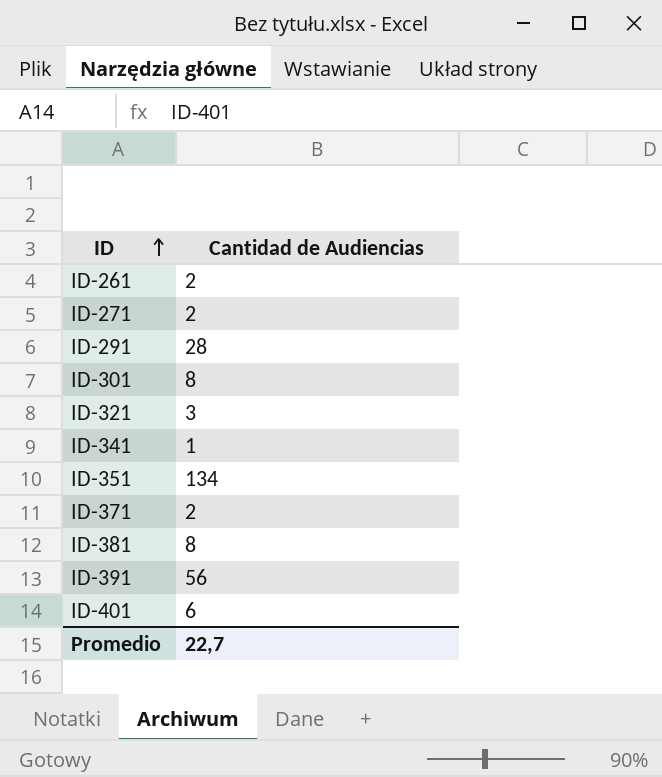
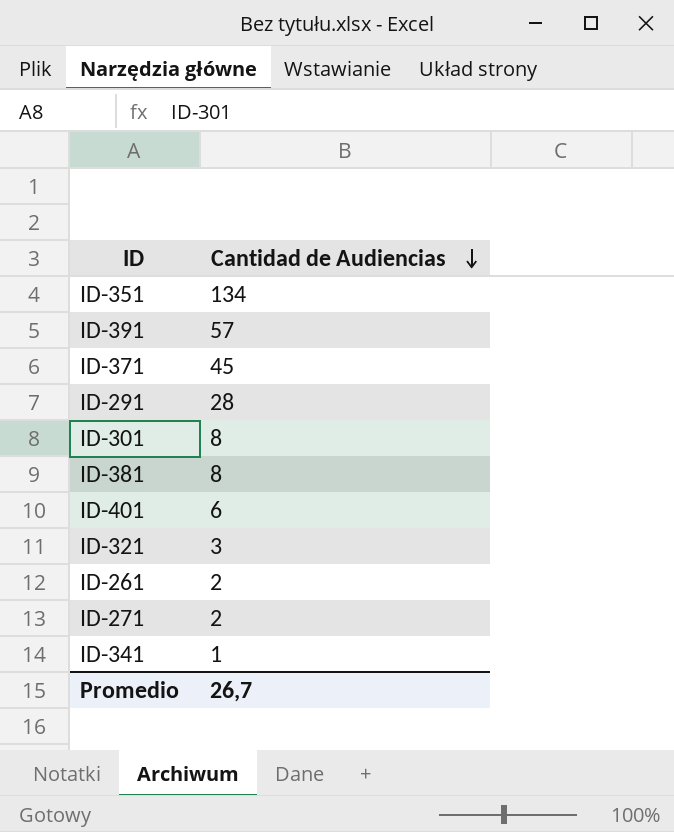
row order: ID ascending -> Cantidad de Audiencias descending
ID-391 | Cantidad de Audiencias: 56 -> 57
ID-371 | Cantidad de Audiencias: 2 -> 45
Promedio | Cantidad de Audiencias: 22,7 -> 26,7

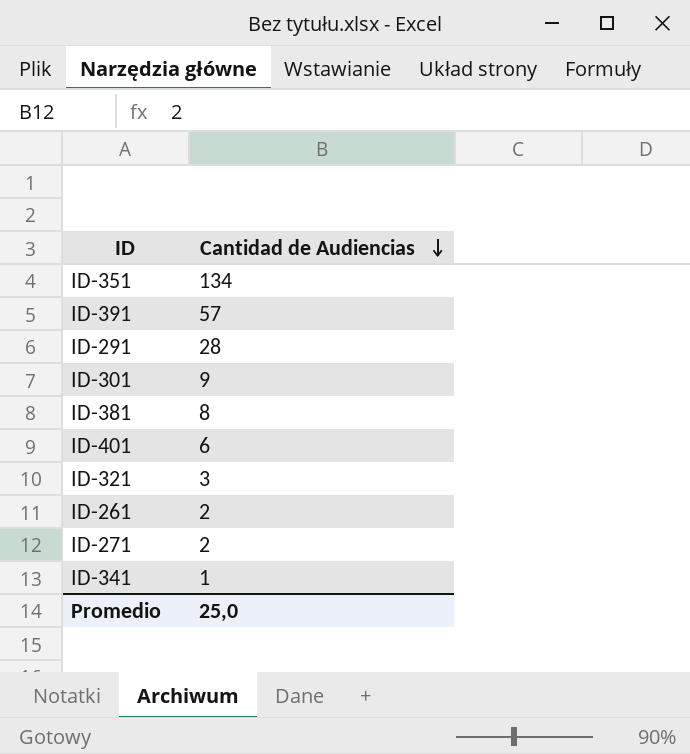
row ID-371: 45 -> none
ID-301 | Cantidad de Audiencias: 8 -> 9
Promedio | Cantidad de Audiencias: 26,7 -> 25,0

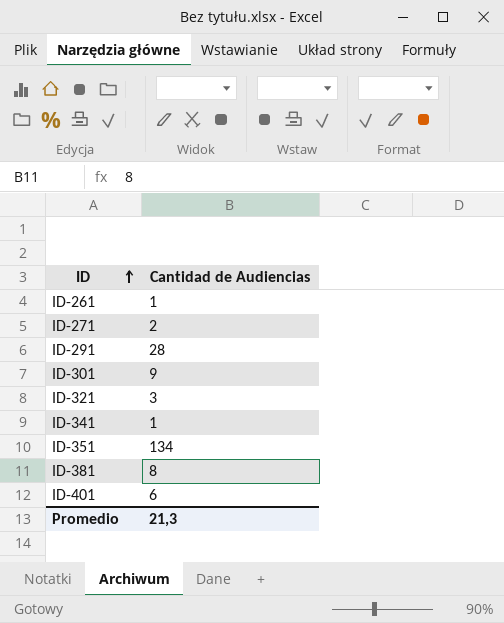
row order: Cantidad de Audiencias descending -> ID ascending
row ID-391: 57 -> none
ID-261 | Cantidad de Audiencias: 2 -> 1
Promedio | Cantidad de Audiencias: 25,0 -> 21,3

